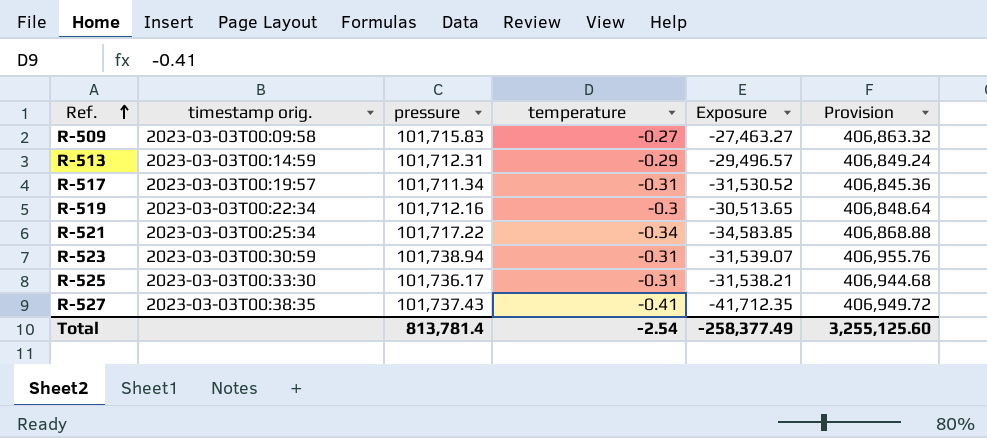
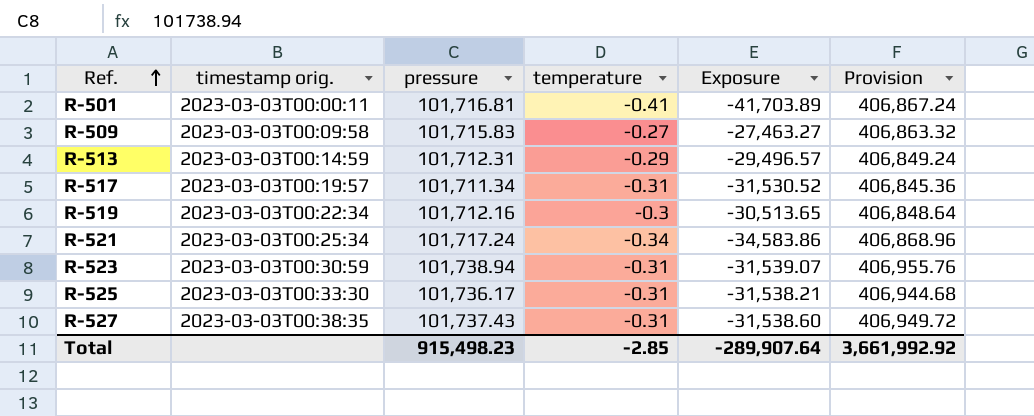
row R-501: none -> 2023-03-03T00:00:11 | 101,716.81 | -0.41 | -41,703.89 | 406,867.24
R-521 | pressure: 101,717.22 -> 101,717.24
R-521 | Exposure: -34,583.85 -> -34,583.86
R-521 | Provision: 406,868.88 -> 406,868.96
R-527 | temperature: -0.41 -> -0.31
R-527 | Exposure: -41,712.35 -> -31,538.60
Total | pressure: 813,781.4 -> 915,498.23
Total | temperature: -2.54 -> -2.85
Total | Exposure: -258,377.49 -> -289,907.64
Total | Provision: 3,255,125.60 -> 3,661,992.92

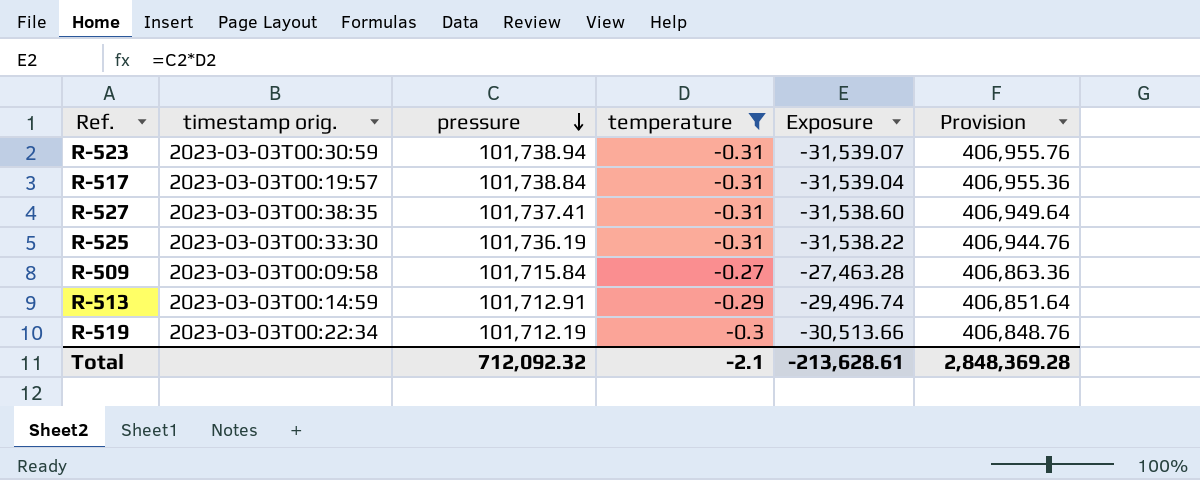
filter: none -> temperature >= -0.31
row order: Ref. ascending -> pressure descending
R-517 | pressure: 101,711.34 -> 101,738.84
R-517 | Exposure: -31,530.52 -> -31,539.04
R-517 | Provision: 406,845.36 -> 406,955.36
R-527 | pressure: 101,737.43 -> 101,737.41
R-527 | Provision: 406,949.72 -> 406,949.64
R-525 | pressure: 101,736.17 -> 101,736.19
R-525 | Exposure: -31,538.21 -> -31,538.22
R-525 | Provision: 406,944.68 -> 406,944.76
R-509 | pressure: 101,715.83 -> 101,715.84
R-509 | Exposure: -27,463.27 -> -27,463.28
R-509 | Provision: 406,863.32 -> 406,863.36
R-513 | pressure: 101,712.31 -> 101,712.91
R-513 | Exposure: -29,496.57 -> -29,496.74
R-513 | Provision: 406,849.24 -> 406,851.64
R-519 | pressure: 101,712.16 -> 101,712.19
R-519 | Exposure: -30,513.65 -> -30,513.66
R-519 | Provision: 406,848.64 -> 406,848.76
Total | pressure: 915,498.23 -> 712,092.32
Total | temperature: -2.85 -> -2.1
Total | Exposure: -289,907.64 -> -213,628.61
Total | Provision: 3,661,992.92 -> 2,848,369.28

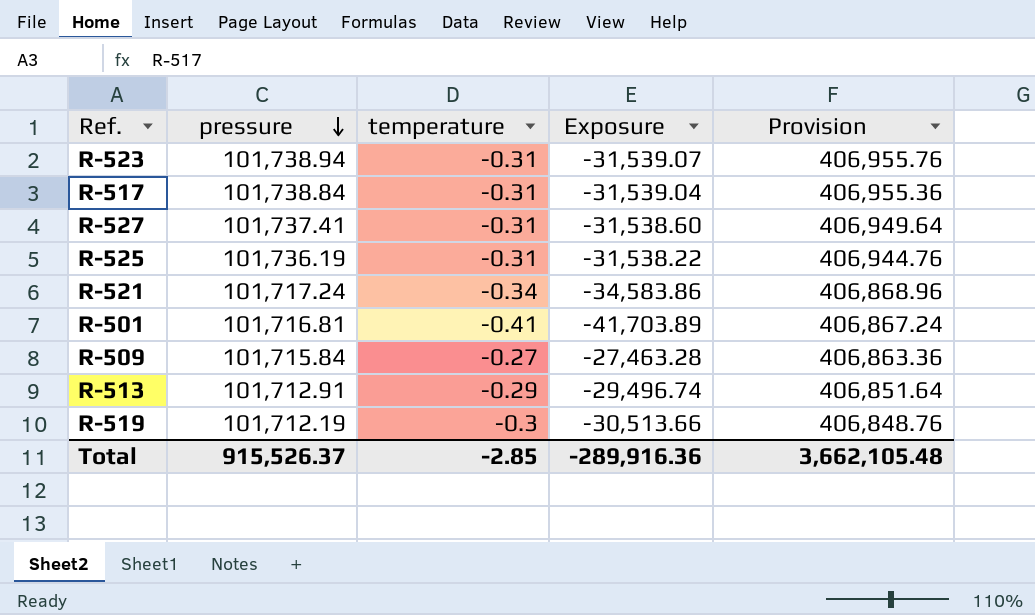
filter: temperature >= -0.31 -> none
column timestamp orig. | position: 2 -> none
Total | pressure: 712,092.32 -> 915,526.37
Total | temperature: -2.1 -> -2.85
Total | Exposure: -213,628.61 -> -289,916.36
Total | Provision: 2,848,369.28 -> 3,662,105.48

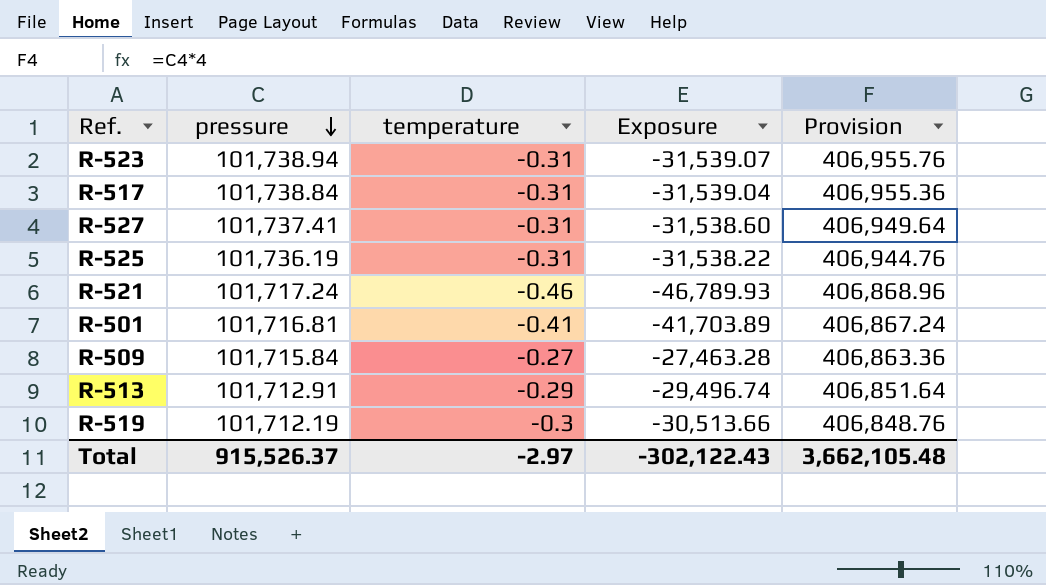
R-521 | temperature: -0.34 -> -0.46
R-521 | Exposure: -34,583.86 -> -46,789.93
Total | temperature: -2.85 -> -2.97
Total | Exposure: -289,916.36 -> -302,122.43

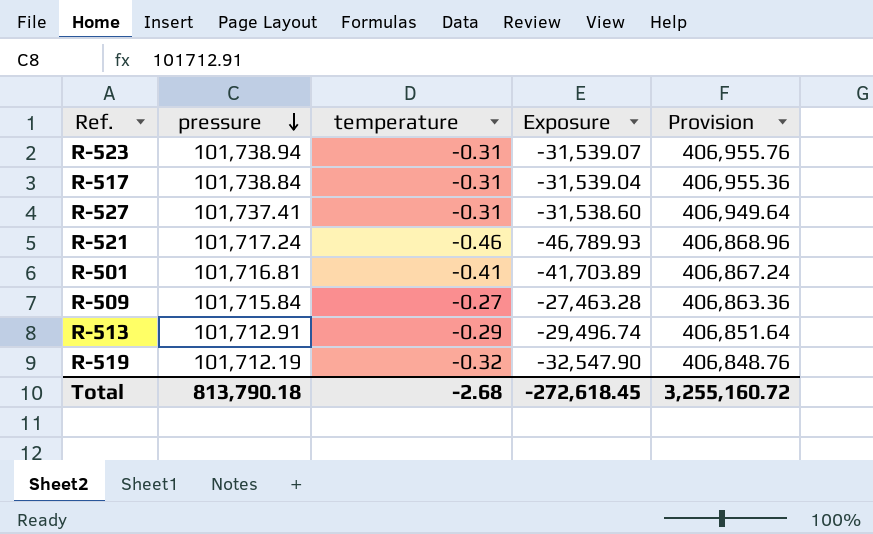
row R-525: 101,736.19 | -0.31 | -31,538.22 | 406,944.76 -> none
R-519 | temperature: -0.3 -> -0.32
R-519 | Exposure: -30,513.66 -> -32,547.90
Total | pressure: 915,526.37 -> 813,790.18
Total | temperature: -2.97 -> -2.68
Total | Exposure: -302,122.43 -> -272,618.45
Total | Provision: 3,662,105.48 -> 3,255,160.72

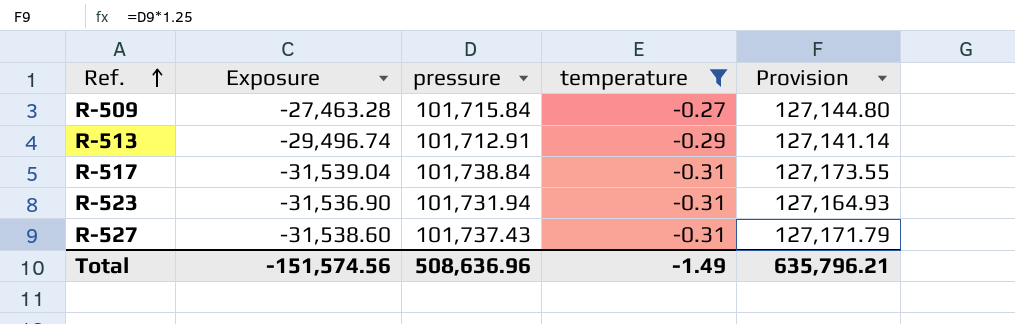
filter: none -> temperature >= -0.31
row order: pressure descending -> Ref. ascending
column Exposure | position: 4 -> 2
column Provision | formula: [pressure] * 4 -> [pressure] * 1.25
R-523 | Exposure: -31,539.07 -> -31,536.90
R-523 | pressure: 101,738.94 -> 101,731.94
R-527 | pressure: 101,737.41 -> 101,737.43
Total | Exposure: -272,618.45 -> -151,574.56
Total | pressure: 813,790.18 -> 508,636.96
Total | temperature: -2.68 -> -1.49
Total | Provision: 3,255,160.72 -> 635,796.21

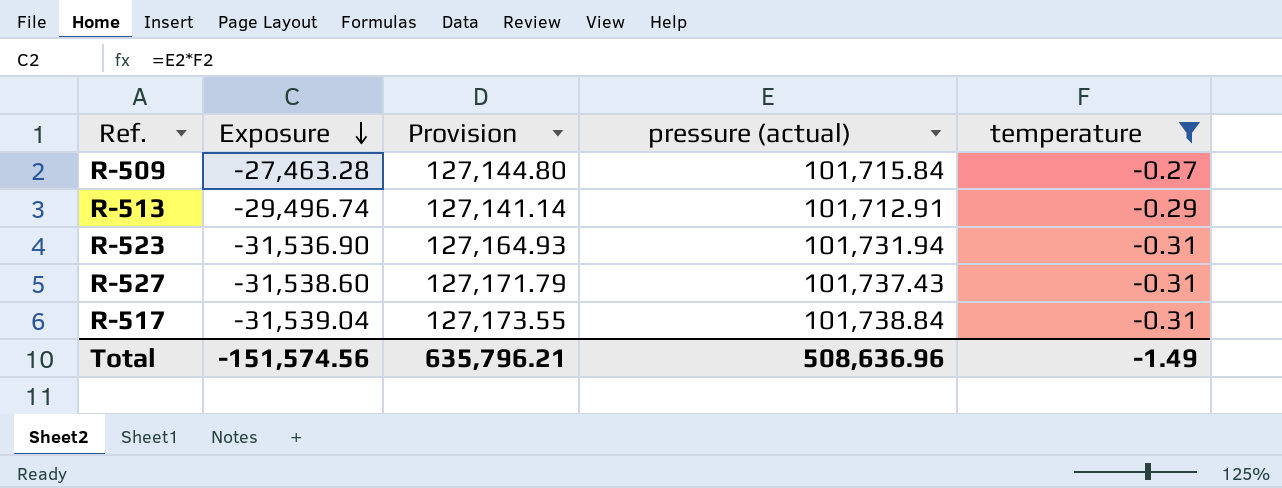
row order: Ref. ascending -> Exposure descending
column Provision | position: 5 -> 3
column name: pressure -> pressure (actual)

